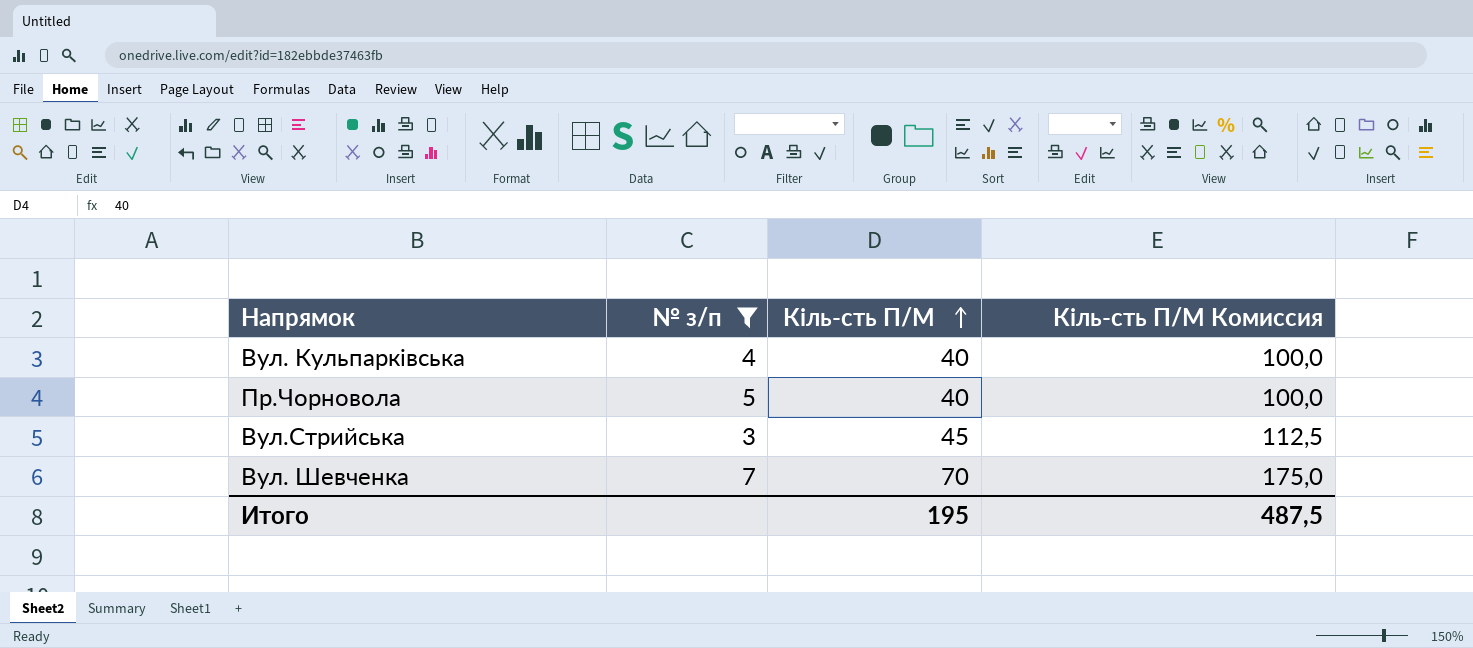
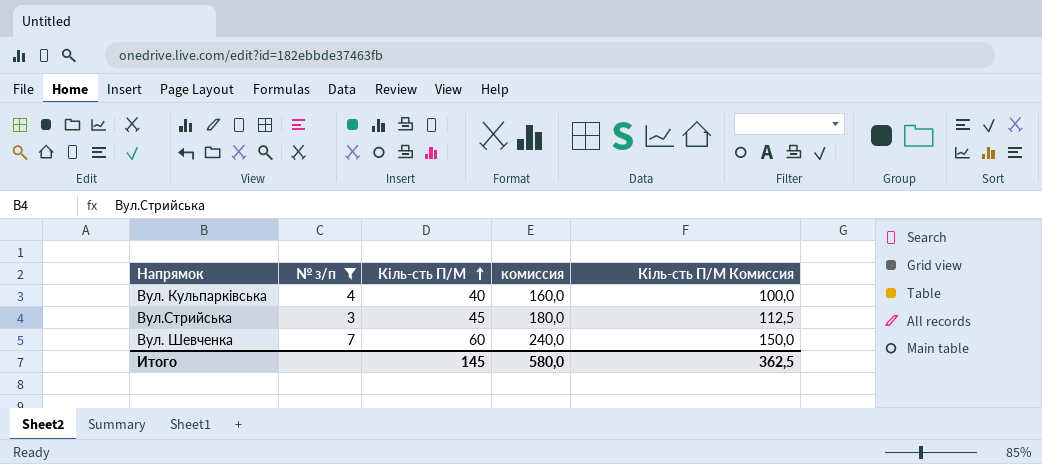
column комиссия | formula: none -> [Кіль-сть П/М] * 4
row Пр.Чорновола: 5 | 40 | 100,0 -> none
Вул. Шевченка | Кіль-сть П/М: 70 -> 60
Вул. Шевченка | Кіль-сть П/М Комиссия: 175,0 -> 150,0
Итого | Кіль-сть П/М: 195 -> 145
Итого | Кіль-сть П/М Комиссия: 487,5 -> 362,5

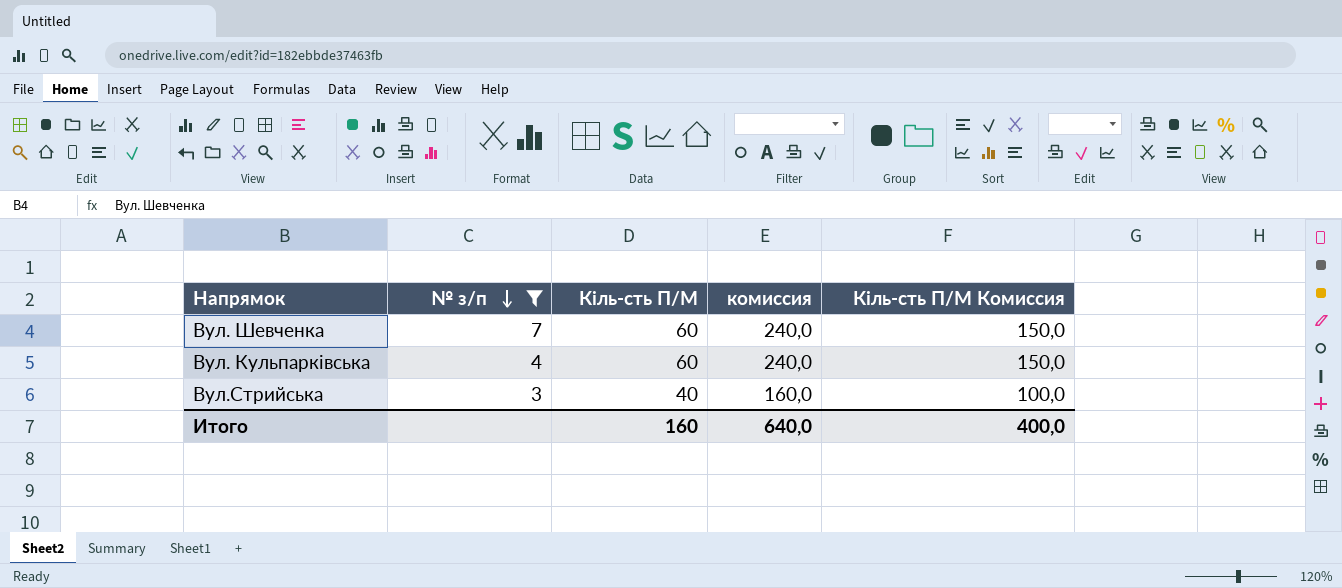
row order: Кіль-сть П/М ascending -> № з/п descending
Вул. Кульпарківська | Кіль-сть П/М: 40 -> 60
Вул. Кульпарківська | комиссия: 160,0 -> 240,0
Вул. Кульпарківська | Кіль-сть П/М Комиссия: 100,0 -> 150,0
Вул.Стрийська | Кіль-сть П/М: 45 -> 40
Вул.Стрийська | комиссия: 180,0 -> 160,0
Вул.Стрийська | Кіль-сть П/М Комиссия: 112,5 -> 100,0
Итого | Кіль-сть П/М: 145 -> 160
Итого | комиссия: 580,0 -> 640,0
Итого | Кіль-сть П/М Комиссия: 362,5 -> 400,0

